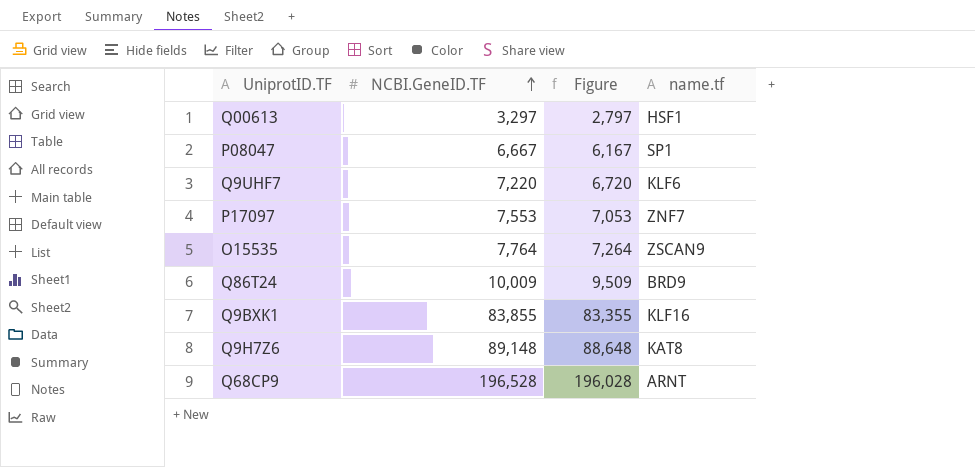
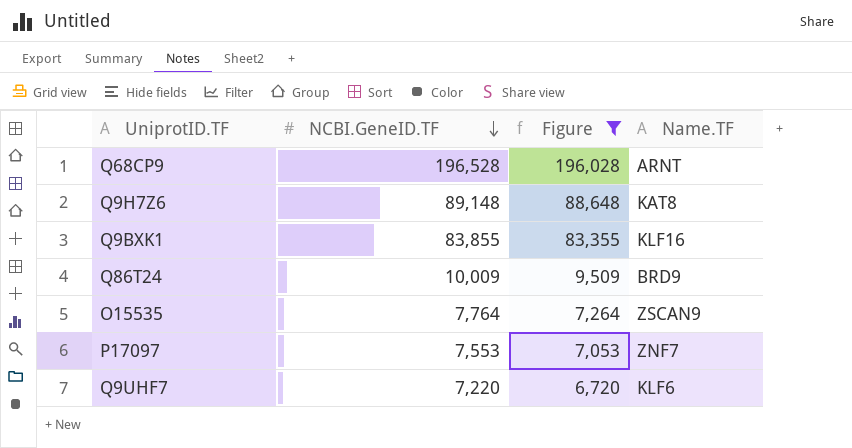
filter: none -> Figure >= 6,720
row order: NCBI.GeneID.TF ascending -> NCBI.GeneID.TF descending
column name: name.tf -> Name.TF

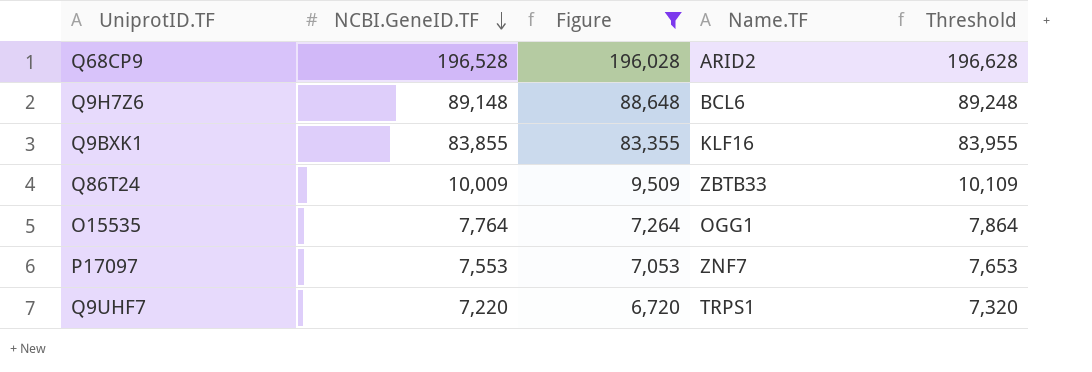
column Threshold | formula: none -> [NCBI.GeneID.TF] + 100
Q68CP9 | Name.TF: ARNT -> ARID2
Q9H7Z6 | Name.TF: KAT8 -> BCL6
Q86T24 | Name.TF: BRD9 -> ZBTB33
O15535 | Name.TF: ZSCAN9 -> OGG1
Q9UHF7 | Name.TF: KLF6 -> TRPS1

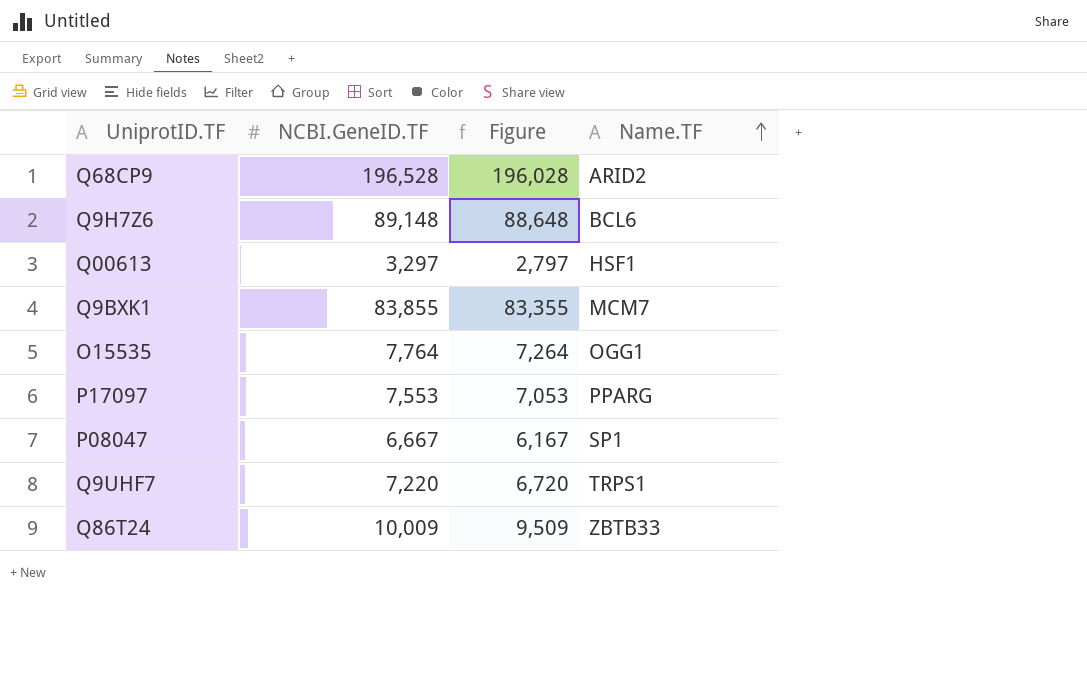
filter: Figure >= 6,720 -> none
row order: NCBI.GeneID.TF descending -> Name.TF ascending
column Threshold | formula: [NCBI.GeneID.TF] + 100 -> none
Q9BXK1 | Name.TF: KLF16 -> MCM7
P17097 | Name.TF: ZNF7 -> PPARG

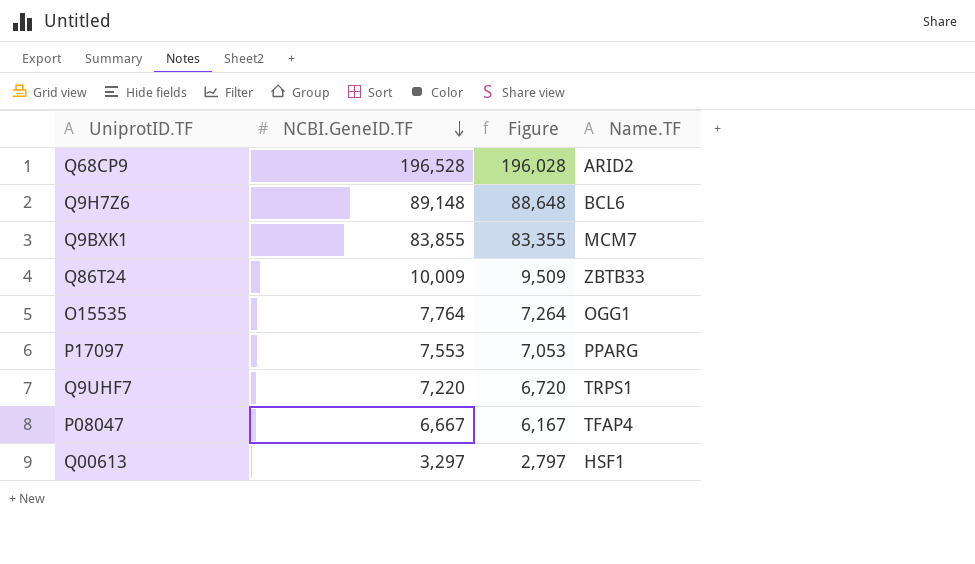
row order: Name.TF ascending -> NCBI.GeneID.TF descending
P08047 | Name.TF: SP1 -> TFAP4

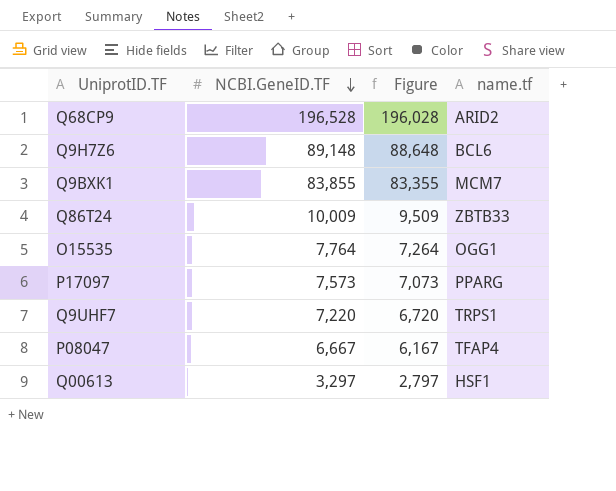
column name: Name.TF -> name.tf
P17097 | NCBI.GeneID.TF: 7,553 -> 7,573
P17097 | Figure: 7,053 -> 7,073

